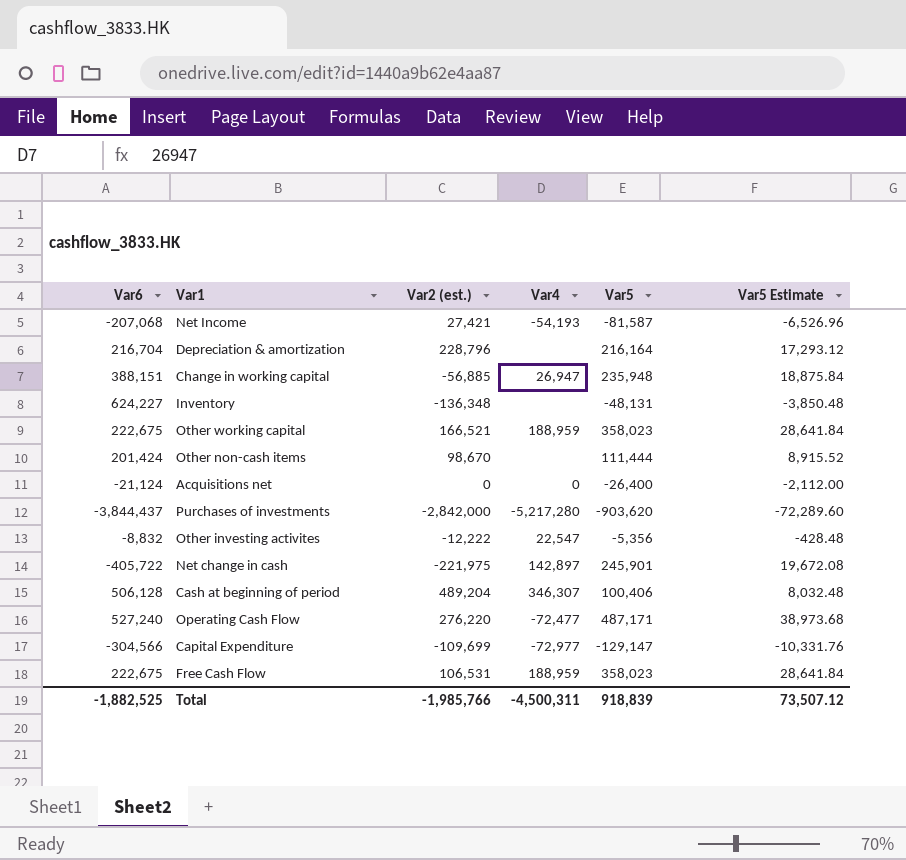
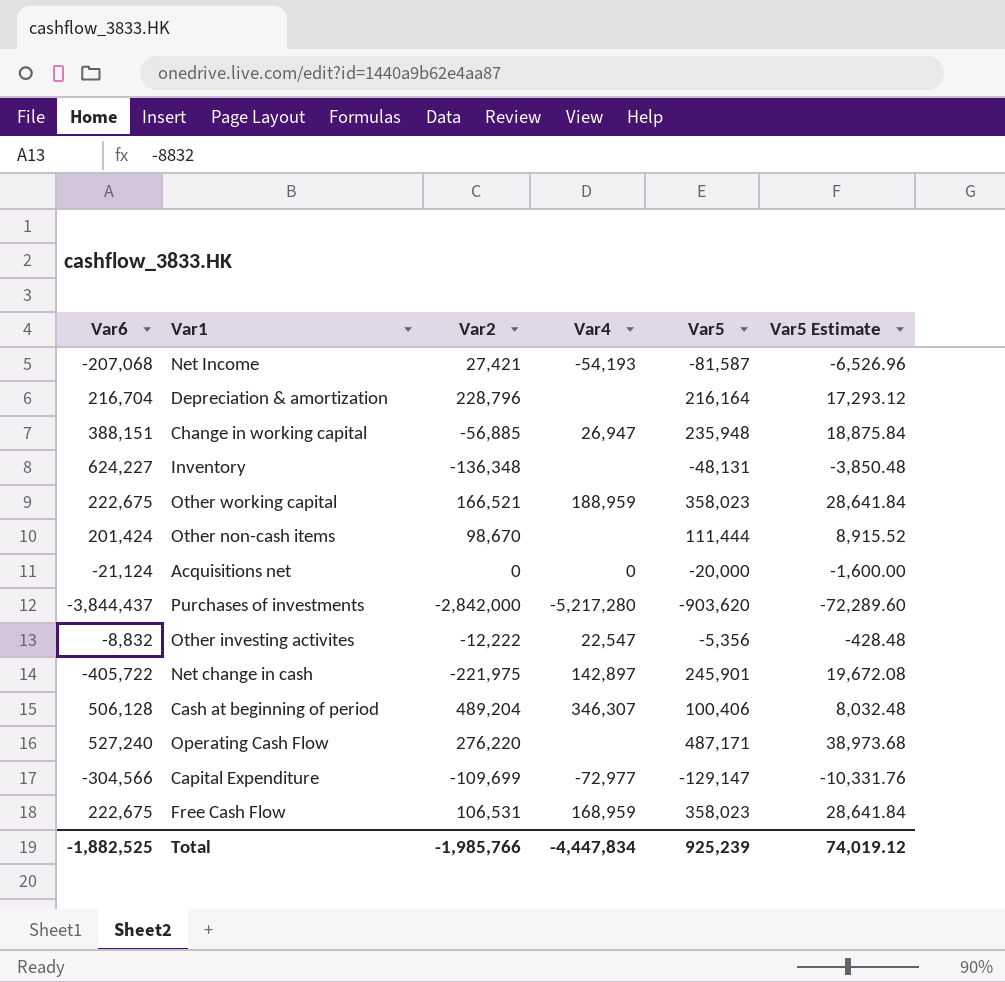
column name: Var2 (est.) -> Var2
Acquisitions net | Var5: -26,400 -> -20,000
Acquisitions net | Var5 Estimate: -2,112.00 -> -1,600.00
Operating Cash Flow | Var4: -72,477 -> none
Free Cash Flow | Var4: 188,959 -> 168,959
Total | Var4: -4,500,311 -> -4,447,834
Total | Var5: 918,839 -> 925,239
Total | Var5 Estimate: 73,507.12 -> 74,019.12

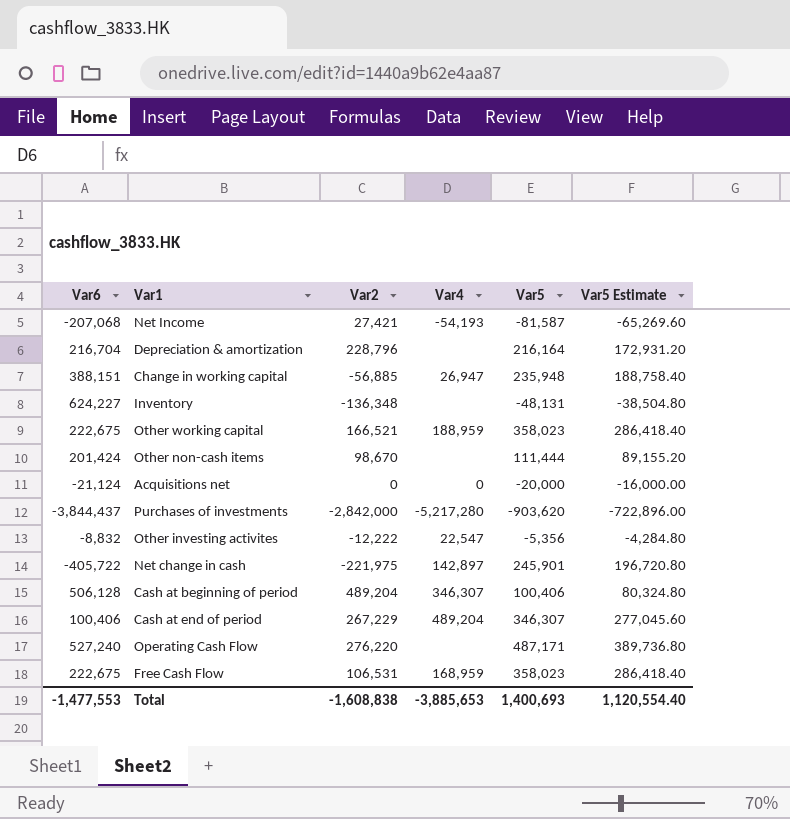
column Var5 Estimate | formula: [Var5] * 0.08 -> [Var5] * 0.8
row Capital Expenditure: -304,566 | -109,699 | -72,977 | -129,147 | -10,331.76 -> none
row Cash at end of period: none -> 100,406 | 267,229 | 489,204 | 346,307 | 277,045.60
Total | Var6: -1,882,525 -> -1,477,553
Total | Var2: -1,985,766 -> -1,608,838
Total | Var4: -4,447,834 -> -3,885,653
Total | Var5: 925,239 -> 1,400,693
Total | Var5 Estimate: 74,019.12 -> 1,120,554.40

